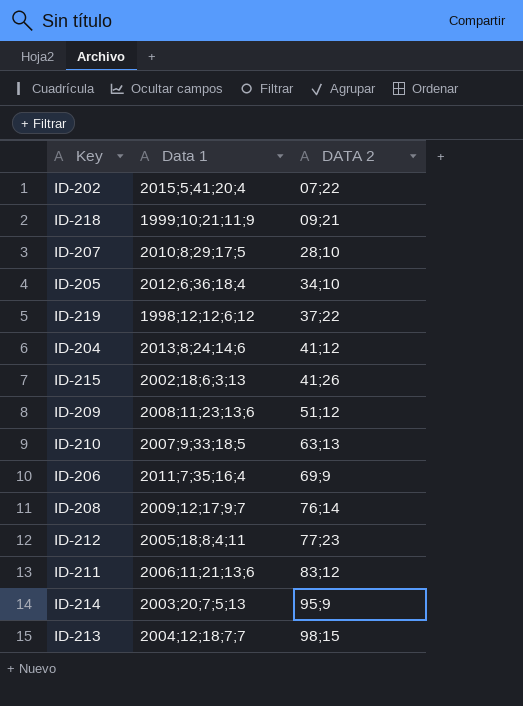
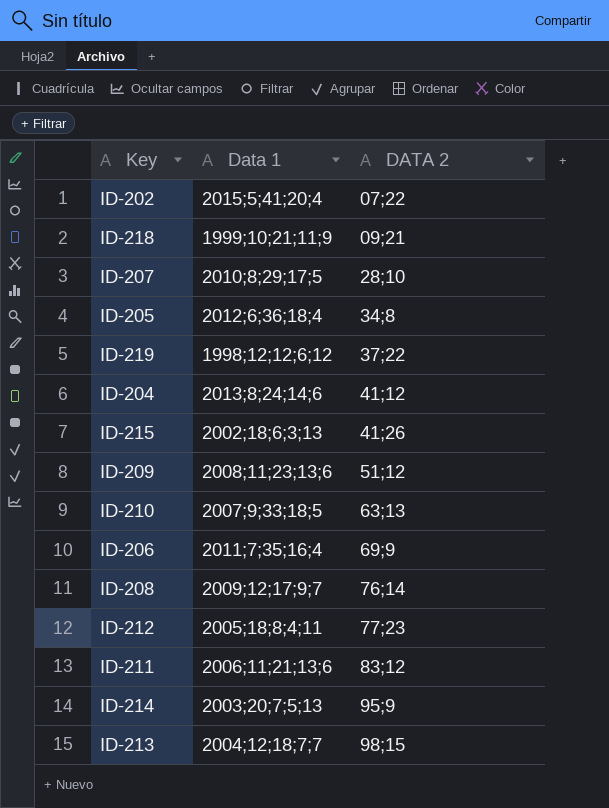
ID-205 | DATA 2: 34;10 -> 34;8

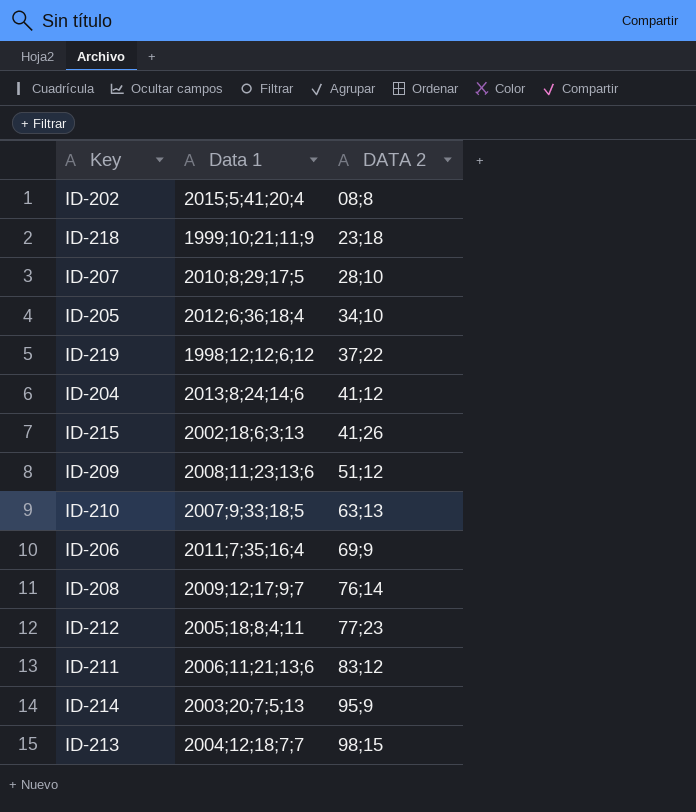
ID-202 | DATA 2: 07;22 -> 08;8
ID-218 | DATA 2: 09;21 -> 23;18
ID-205 | DATA 2: 34;8 -> 34;10

